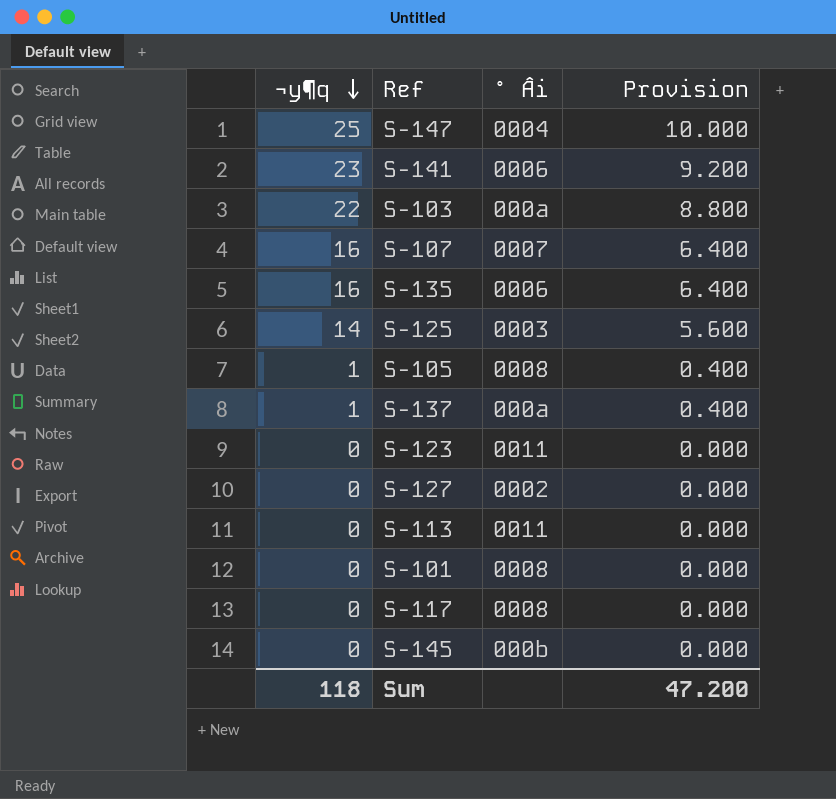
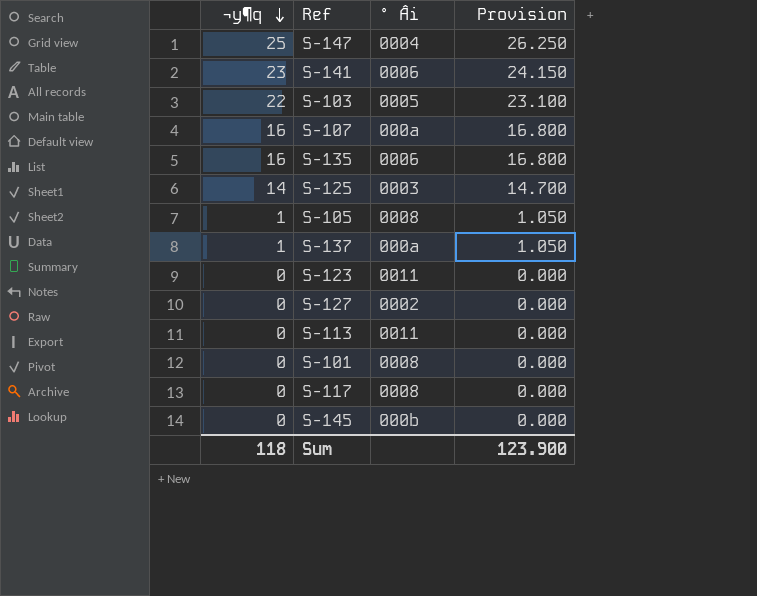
column Provision | formula: [¬y¶q] * 0.4 -> [¬y¶q] * 1.05
S-103 | ° Âi: 000a -> 0005
S-107 | ° Âi: 0007 -> 000a
Sum | Provision: 47.200 -> 123.900

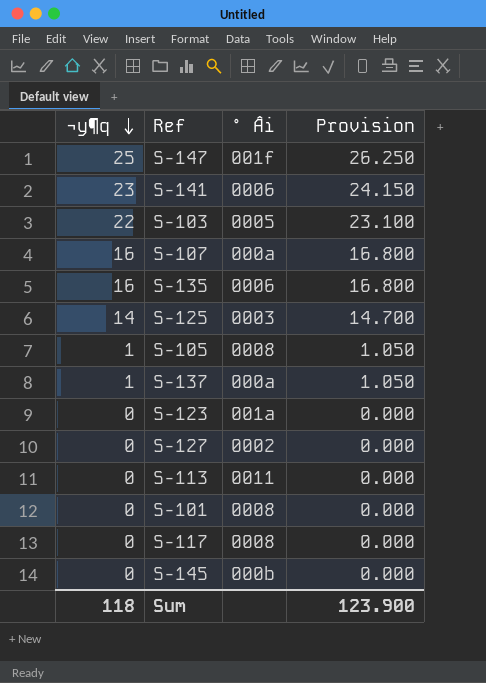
S-147 | ° Âi: 0004 -> 001f
S-123 | ° Âi: 0011 -> 001a

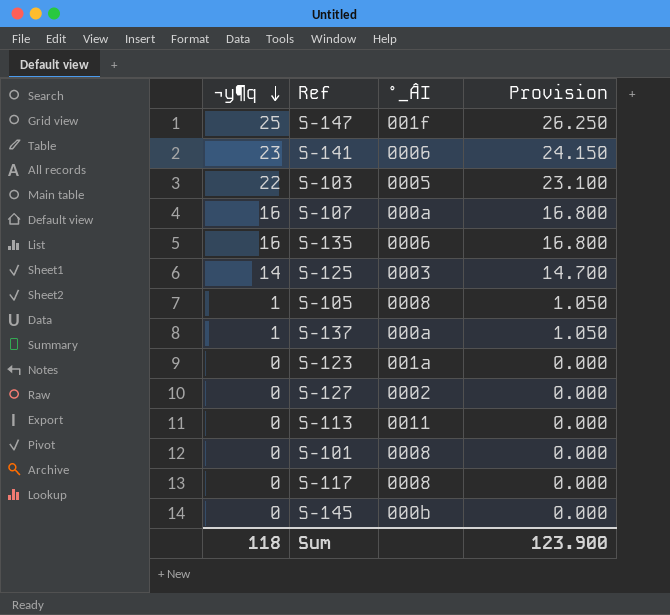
column name: ° Âi -> °_ÂI

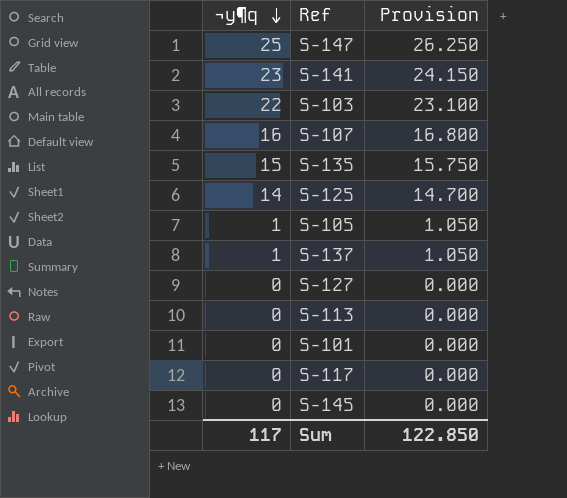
column °_ÂI | position: 3 -> none
row S-123: 0 | 001a | 0.000 -> none
S-135 | ¬y¶q: 16 -> 15
S-135 | Provision: 16.800 -> 15.750
Sum | ¬y¶q: 118 -> 117
Sum | Provision: 123.900 -> 122.850

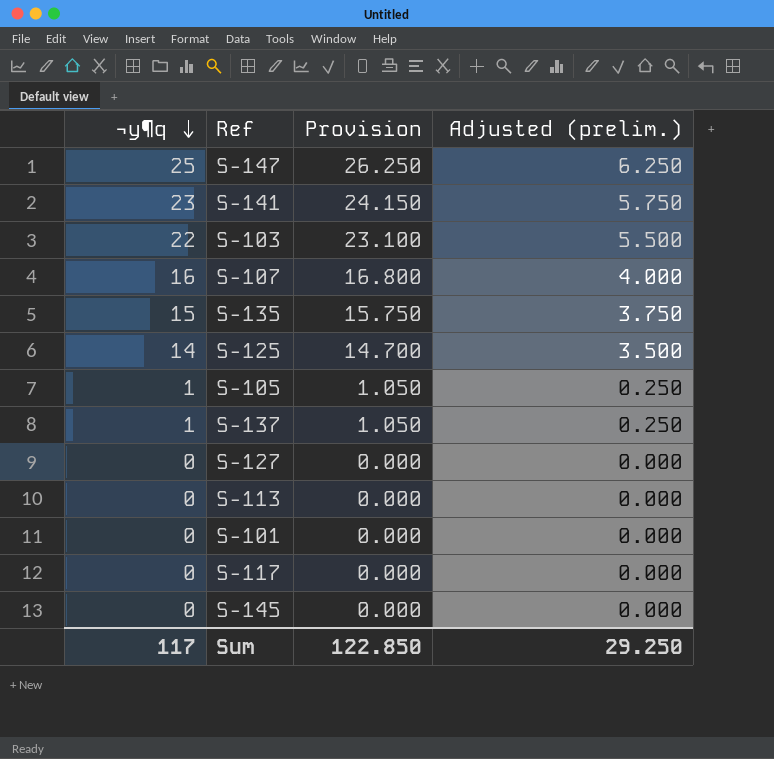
column Adjusted (prelim.) | formula: none -> [¬y¶q] * 0.25

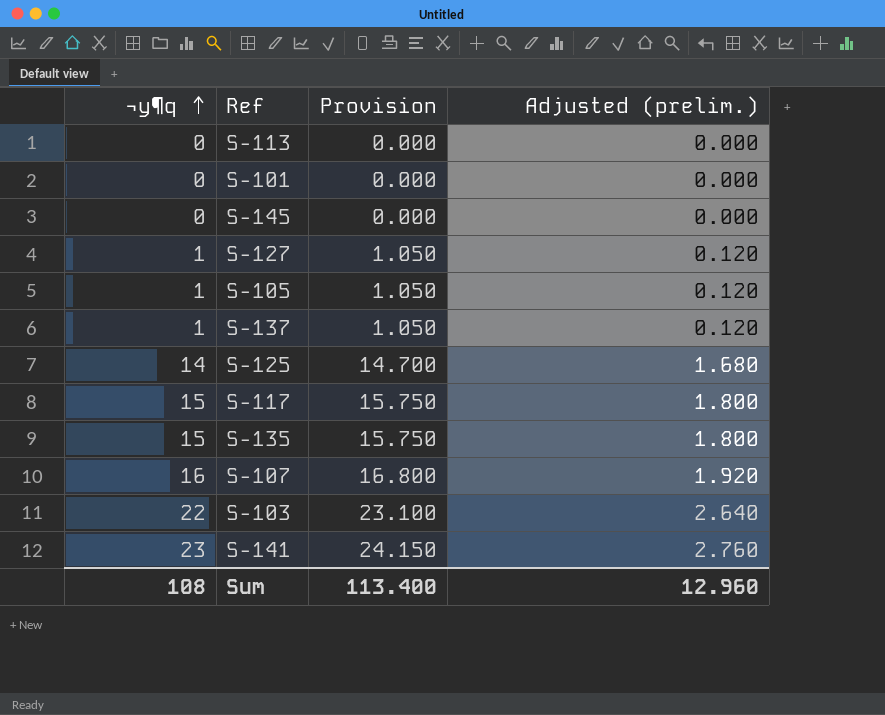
row order: ¬y¶q descending -> ¬y¶q ascending
column Adjusted (prelim.) | formula: [¬y¶q] * 0.25 -> [¬y¶q] * 0.12
row S-147: 25 | 26.250 | 6.250 -> none
S-127 | ¬y¶q: 0 -> 1
S-127 | Provision: 0.000 -> 1.050
S-117 | ¬y¶q: 0 -> 15
S-117 | Provision: 0.000 -> 15.750
Sum | ¬y¶q: 117 -> 108
Sum | Provision: 122.850 -> 113.400
Sum | Adjusted (prelim.): 29.250 -> 12.960

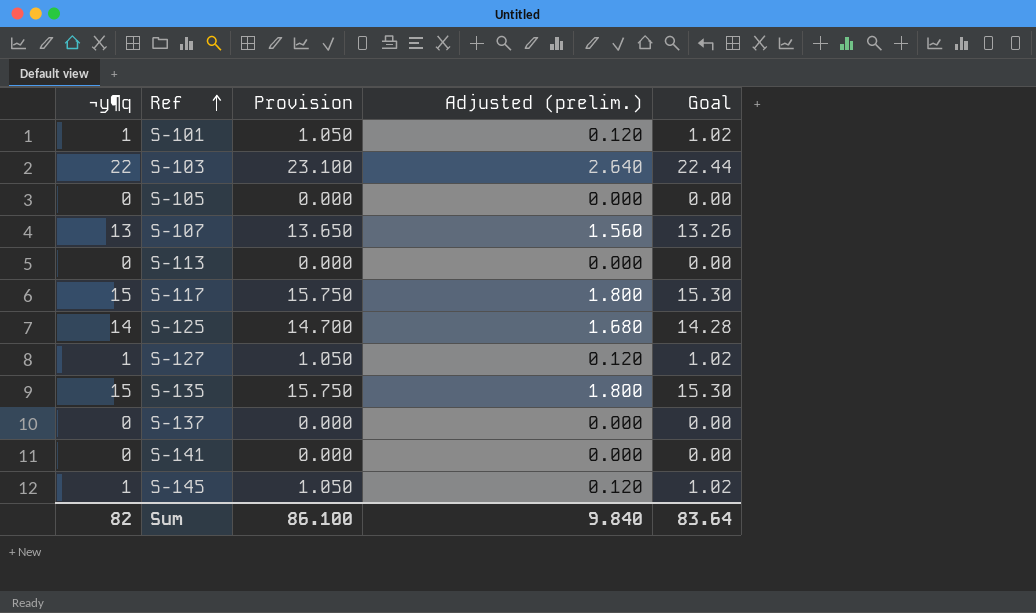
row order: ¬y¶q ascending -> Ref ascending
column Goal | formula: none -> [¬y¶q] * 1.02
S-101 | ¬y¶q: 0 -> 1
S-101 | Provision: 0.000 -> 1.050
S-101 | Adjusted (prelim.): 0.000 -> 0.120
S-105 | ¬y¶q: 1 -> 0
S-105 | Provision: 1.050 -> 0.000
S-105 | Adjusted (prelim.): 0.120 -> 0.000
S-107 | ¬y¶q: 16 -> 13
S-107 | Provision: 16.800 -> 13.650
S-107 | Adjusted (prelim.): 1.920 -> 1.560
S-137 | ¬y¶q: 1 -> 0
S-137 | Provision: 1.050 -> 0.000
S-137 | Adjusted (prelim.): 0.120 -> 0.000
S-141 | ¬y¶q: 23 -> 0
S-141 | Provision: 24.150 -> 0.000
S-141 | Adjusted (prelim.): 2.760 -> 0.000
S-145 | ¬y¶q: 0 -> 1
S-145 | Provision: 0.000 -> 1.050
S-145 | Adjusted (prelim.): 0.000 -> 0.120
Sum | ¬y¶q: 108 -> 82
Sum | Provision: 113.400 -> 86.100
Sum | Adjusted (prelim.): 12.960 -> 9.840

